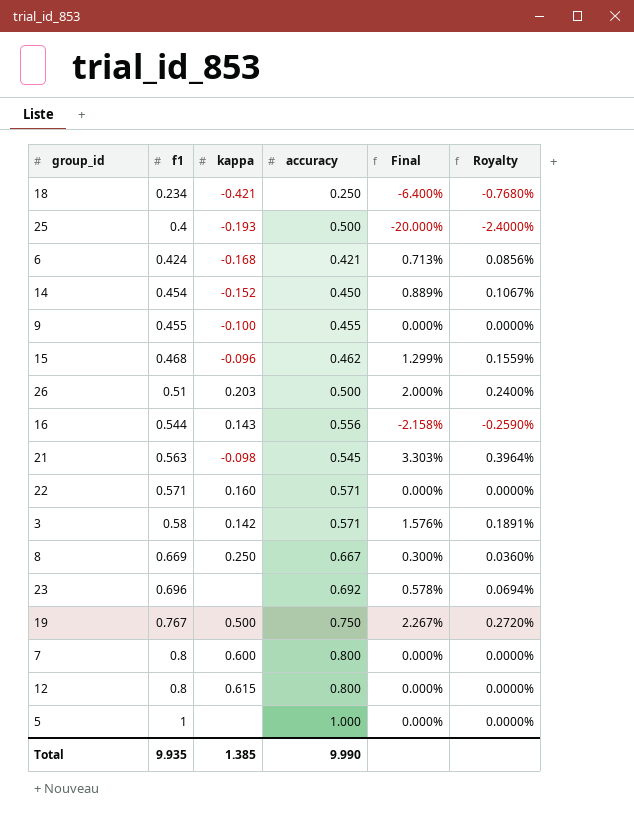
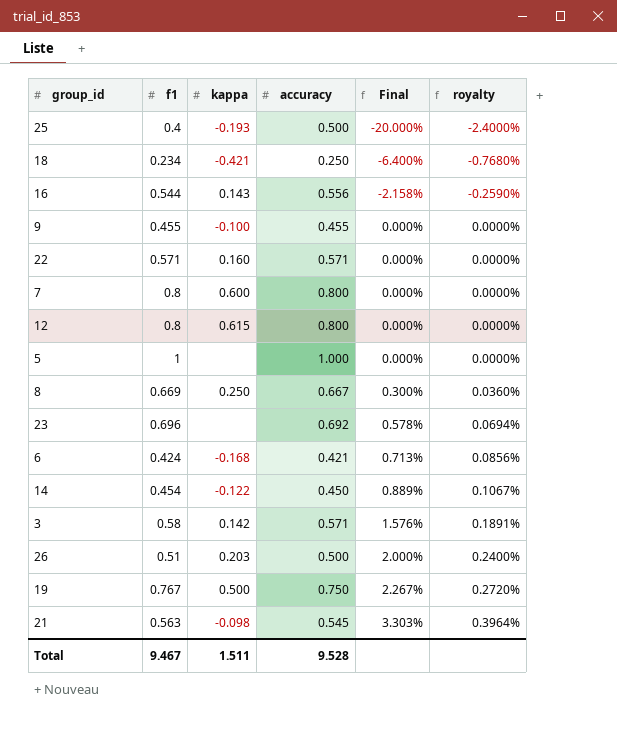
row order: f1 ascending -> Final ascending
column name: Royalty -> royalty
row 15: 0.468 | -0.096 | 0.462 | 1.299% | 0.1559% -> none
14 | kappa: -0.152 -> -0.122
Total | f1: 9.935 -> 9.467
Total | kappa: 1.385 -> 1.511
Total | accuracy: 9.990 -> 9.528

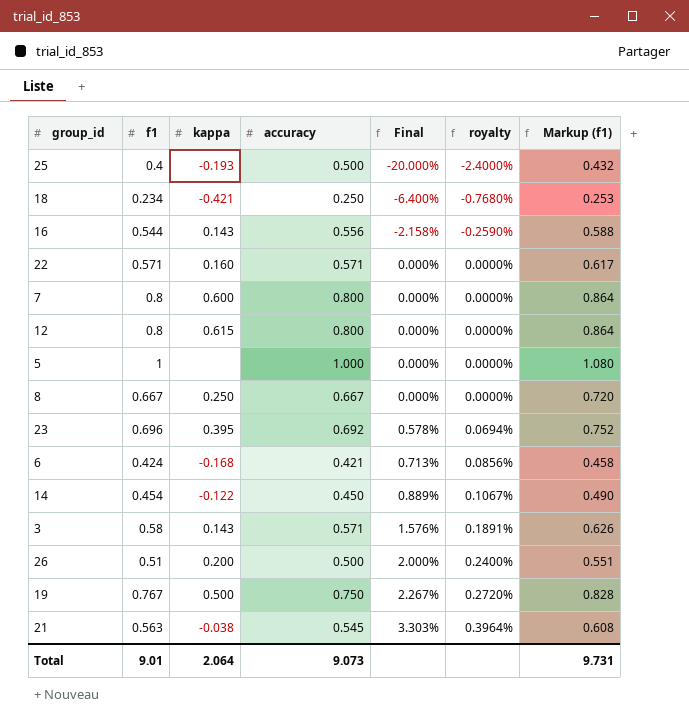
column Markup (f1) | formula: none -> [f1] * 1.08
row 9: 0.455 | -0.100 | 0.455 | 0.000% | 0.0000% -> none
8 | f1: 0.669 -> 0.667
8 | Final: 0.300% -> 0.000%
8 | royalty: 0.0360% -> 0.0000%
23 | kappa: none -> 0.395
3 | kappa: 0.142 -> 0.143
26 | kappa: 0.203 -> 0.200
21 | kappa: -0.098 -> -0.038
Total | f1: 9.467 -> 9.01
Total | kappa: 1.511 -> 2.064
Total | accuracy: 9.528 -> 9.073

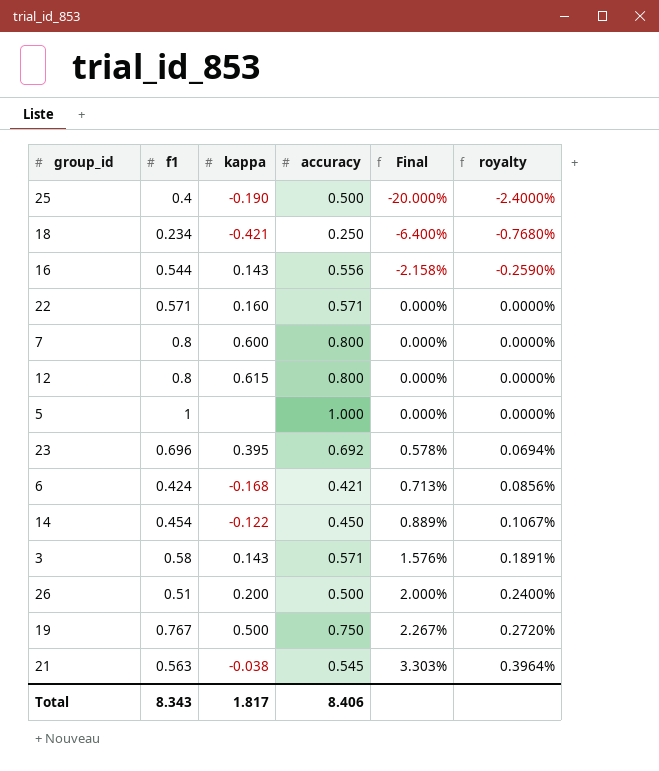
column Markup (f1) | formula: [f1] * 1.08 -> none
row 8: 0.667 | 0.250 | 0.667 | 0.000% | 0.0000% | 0.720 -> none
25 | kappa: -0.193 -> -0.190
Total | f1: 9.01 -> 8.343
Total | kappa: 2.064 -> 1.817
Total | accuracy: 9.073 -> 8.406

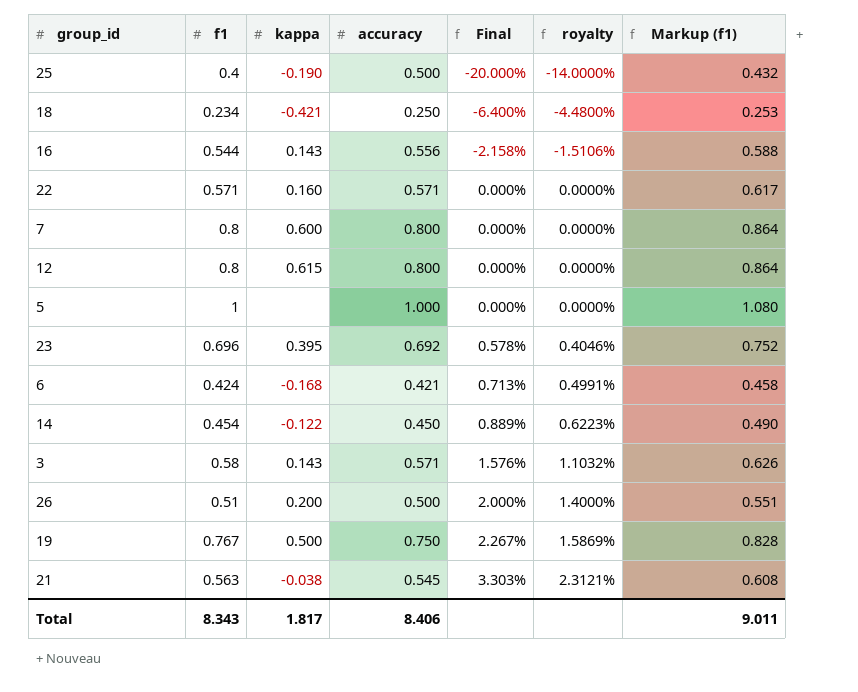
column royalty | formula: [Final] * 0.12 -> [Final] * 0.7
column Markup (f1) | formula: none -> [f1] * 1.08

